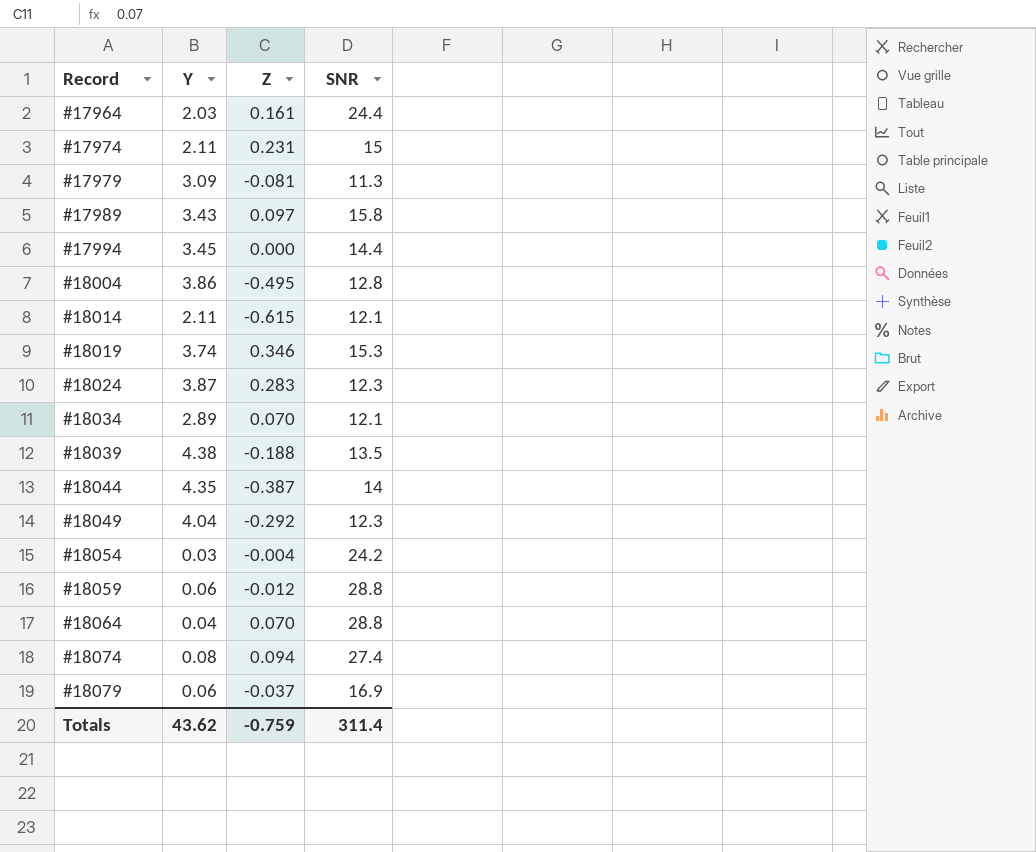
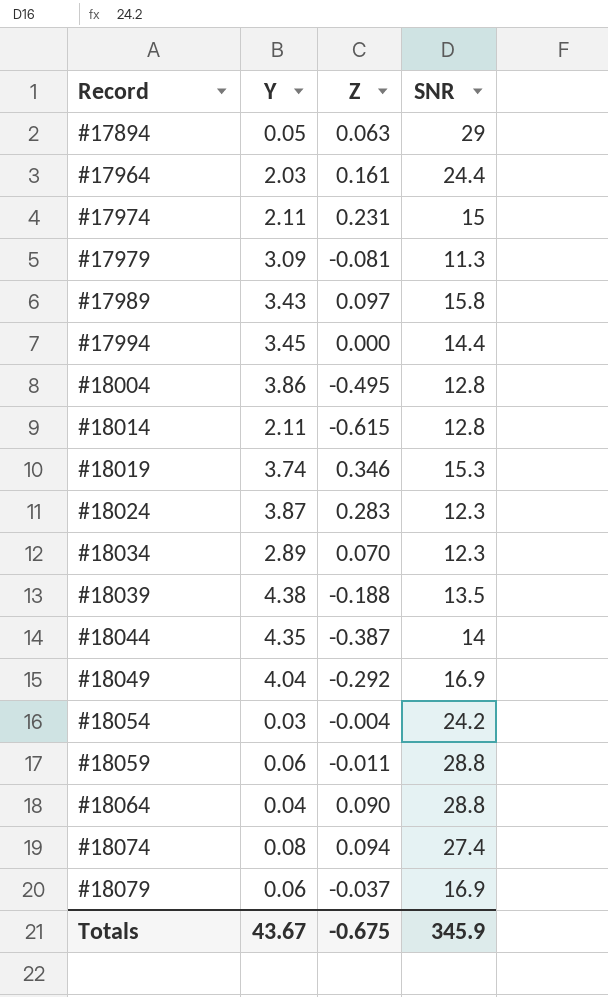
row #17894: none -> 0.05 | 0.063 | 29
#18014 | SNR: 12.1 -> 12.8
#18034 | SNR: 12.1 -> 12.3
#18049 | SNR: 12.3 -> 16.9
#18059 | Z: -0.012 -> -0.011
#18064 | Z: 0.070 -> 0.090
Totals | Y: 43.62 -> 43.67
Totals | Z: -0.759 -> -0.675
Totals | SNR: 311.4 -> 345.9

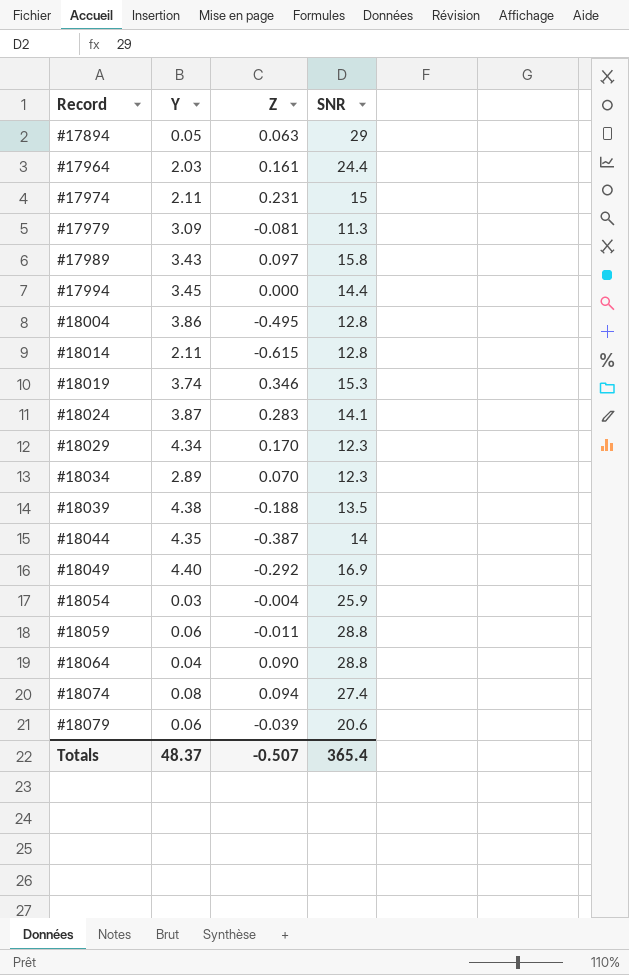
#18024 | SNR: 12.3 -> 14.1
row #18029: none -> 4.34 | 0.170 | 12.3
#18049 | Y: 4.04 -> 4.40
#18054 | SNR: 24.2 -> 25.9
#18079 | Z: -0.037 -> -0.039
#18079 | SNR: 16.9 -> 20.6
Totals | Y: 43.67 -> 48.37
Totals | Z: -0.675 -> -0.507
Totals | SNR: 345.9 -> 365.4

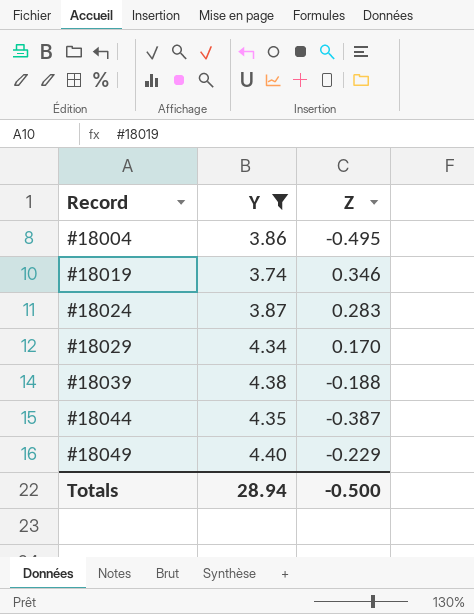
filter: none -> Y >= 3.74
column SNR | position: 4 -> none
#18049 | Z: -0.292 -> -0.229
Totals | Y: 48.37 -> 28.94
Totals | Z: -0.507 -> -0.500

